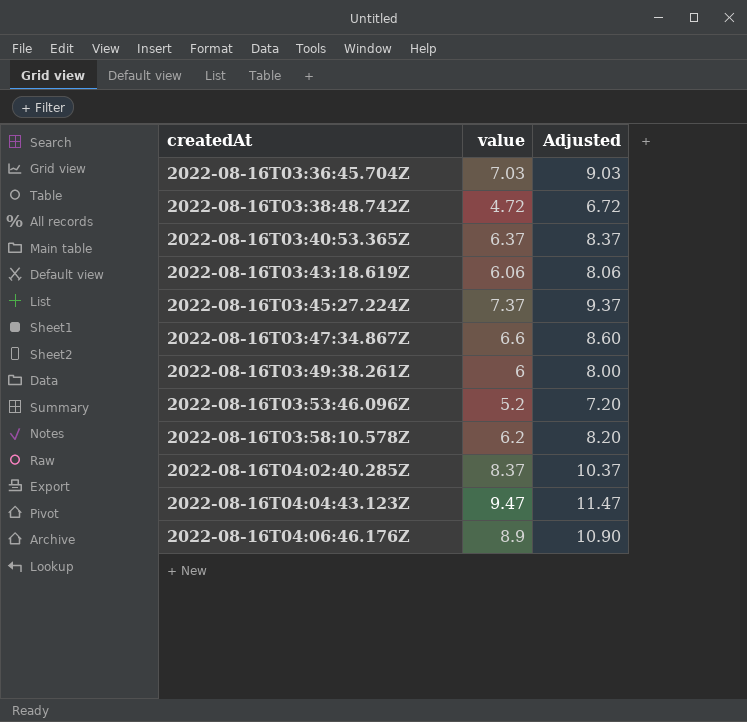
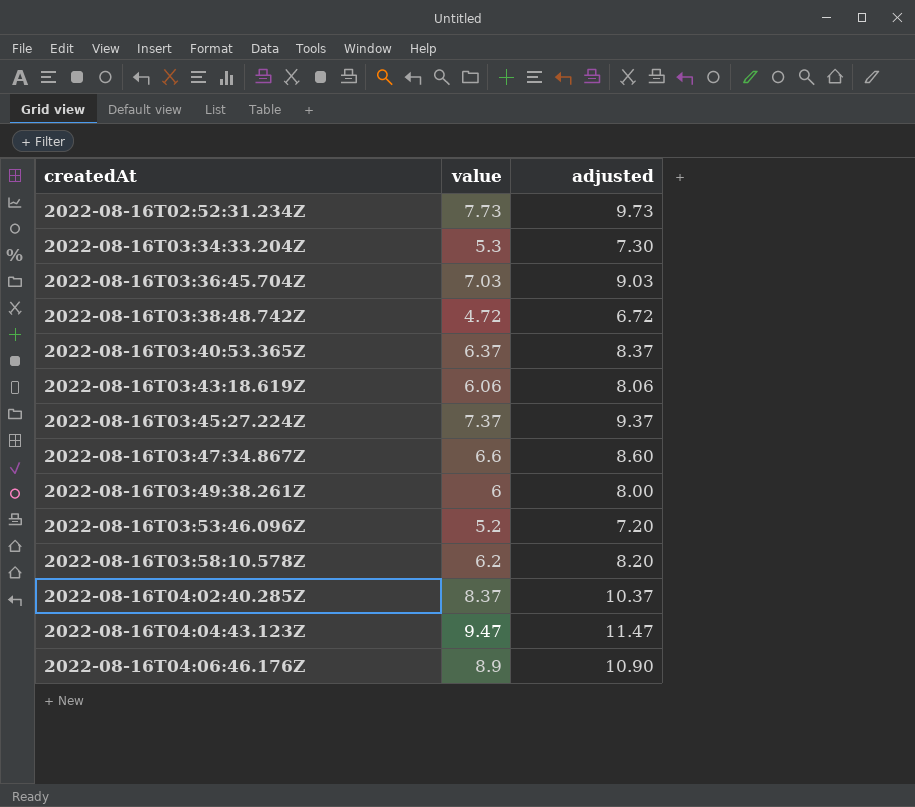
column name: Adjusted -> adjusted
row 2022-08-16T02:52:31.234Z: none -> 7.73 | 9.73
row 2022-08-16T03:34:33.204Z: none -> 5.3 | 7.30

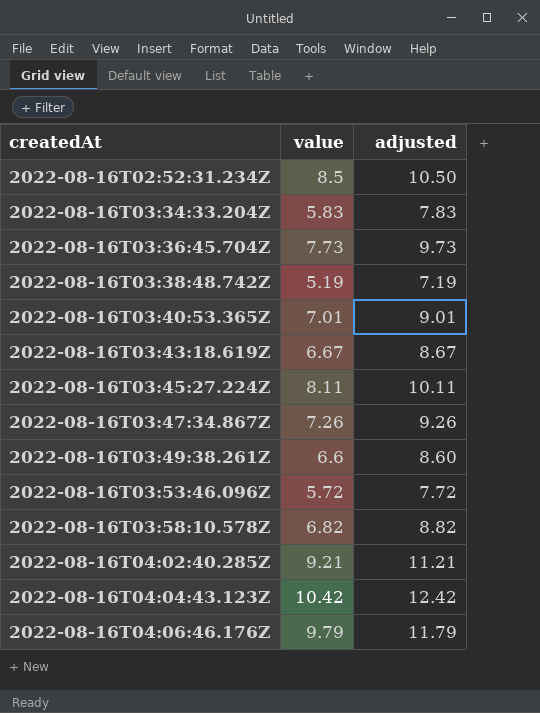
2022-08-16T02:52:31.234Z | value: 7.73 -> 8.5
2022-08-16T02:52:31.234Z | adjusted: 9.73 -> 10.50
2022-08-16T03:34:33.204Z | value: 5.3 -> 5.83
2022-08-16T03:34:33.204Z | adjusted: 7.30 -> 7.83
2022-08-16T03:36:45.704Z | value: 7.03 -> 7.73
2022-08-16T03:36:45.704Z | adjusted: 9.03 -> 9.73
2022-08-16T03:38:48.742Z | value: 4.72 -> 5.19
2022-08-16T03:38:48.742Z | adjusted: 6.72 -> 7.19
2022-08-16T03:40:53.365Z | value: 6.37 -> 7.01
2022-08-16T03:40:53.365Z | adjusted: 8.37 -> 9.01
2022-08-16T03:43:18.619Z | value: 6.06 -> 6.67
2022-08-16T03:43:18.619Z | adjusted: 8.06 -> 8.67
2022-08-16T03:45:27.224Z | value: 7.37 -> 8.11
2022-08-16T03:45:27.224Z | adjusted: 9.37 -> 10.11
2022-08-16T03:47:34.867Z | value: 6.6 -> 7.26
2022-08-16T03:47:34.867Z | adjusted: 8.60 -> 9.26
2022-08-16T03:49:38.261Z | value: 6 -> 6.6
2022-08-16T03:49:38.261Z | adjusted: 8.00 -> 8.60
2022-08-16T03:53:46.096Z | value: 5.2 -> 5.72
2022-08-16T03:53:46.096Z | adjusted: 7.20 -> 7.72
2022-08-16T03:58:10.578Z | value: 6.2 -> 6.82
2022-08-16T03:58:10.578Z | adjusted: 8.20 -> 8.82
2022-08-16T04:02:40.285Z | value: 8.37 -> 9.21
2022-08-16T04:02:40.285Z | adjusted: 10.37 -> 11.21
2022-08-16T04:04:43.123Z | value: 9.47 -> 10.42
2022-08-16T04:04:43.123Z | adjusted: 11.47 -> 12.42
2022-08-16T04:06:46.176Z | value: 8.9 -> 9.79
2022-08-16T04:06:46.176Z | adjusted: 10.90 -> 11.79

